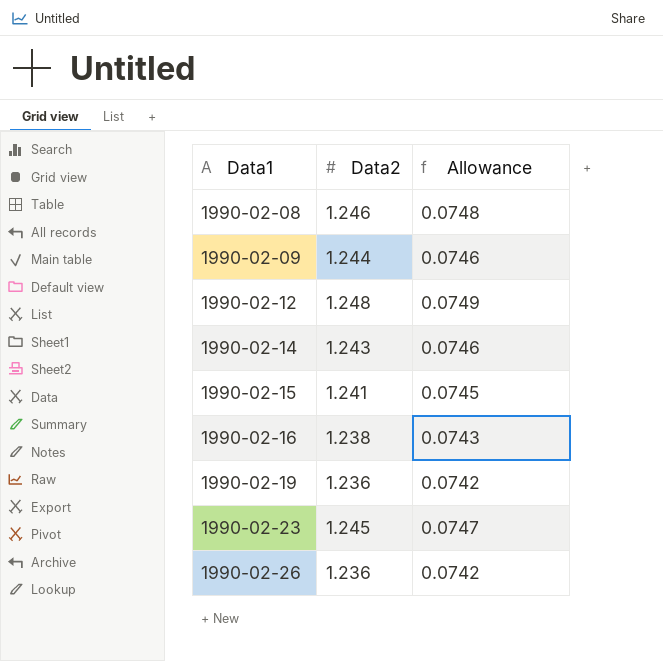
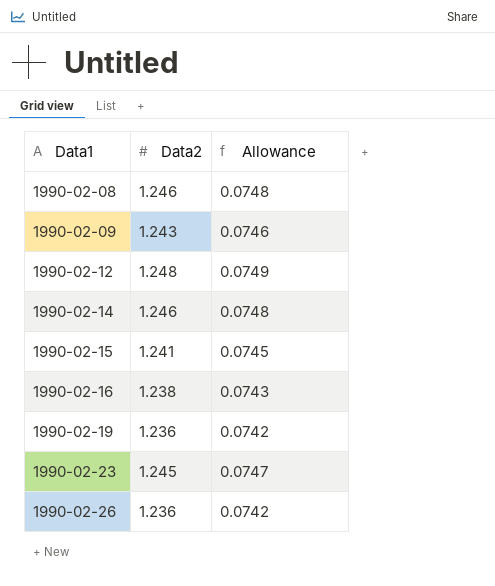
1990-02-09 | Data2: 1.244 -> 1.243
1990-02-14 | Data2: 1.243 -> 1.246
1990-02-14 | Allowance: 0.0746 -> 0.0748

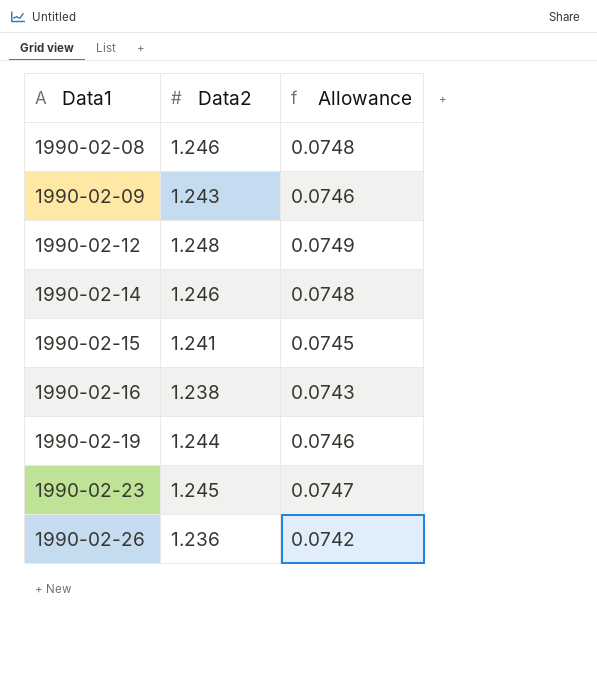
1990-02-19 | Data2: 1.236 -> 1.244
1990-02-19 | Allowance: 0.0742 -> 0.0746

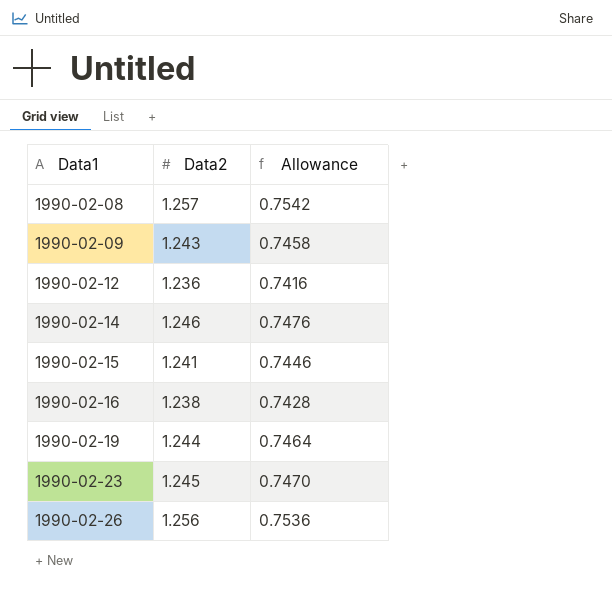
column Allowance | formula: [Data2] * 0.06 -> [Data2] * 0.6
1990-02-08 | Data2: 1.246 -> 1.257
1990-02-12 | Data2: 1.248 -> 1.236
1990-02-26 | Data2: 1.236 -> 1.256

